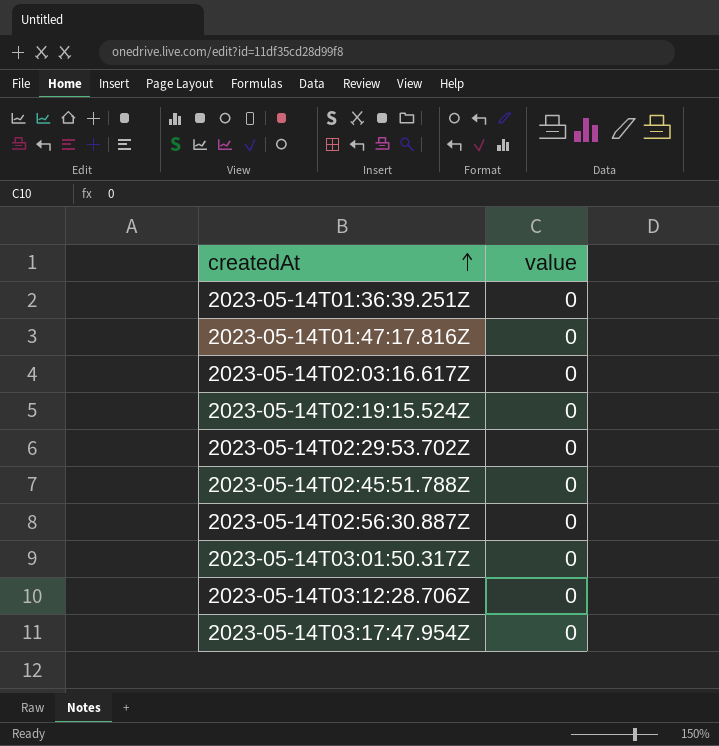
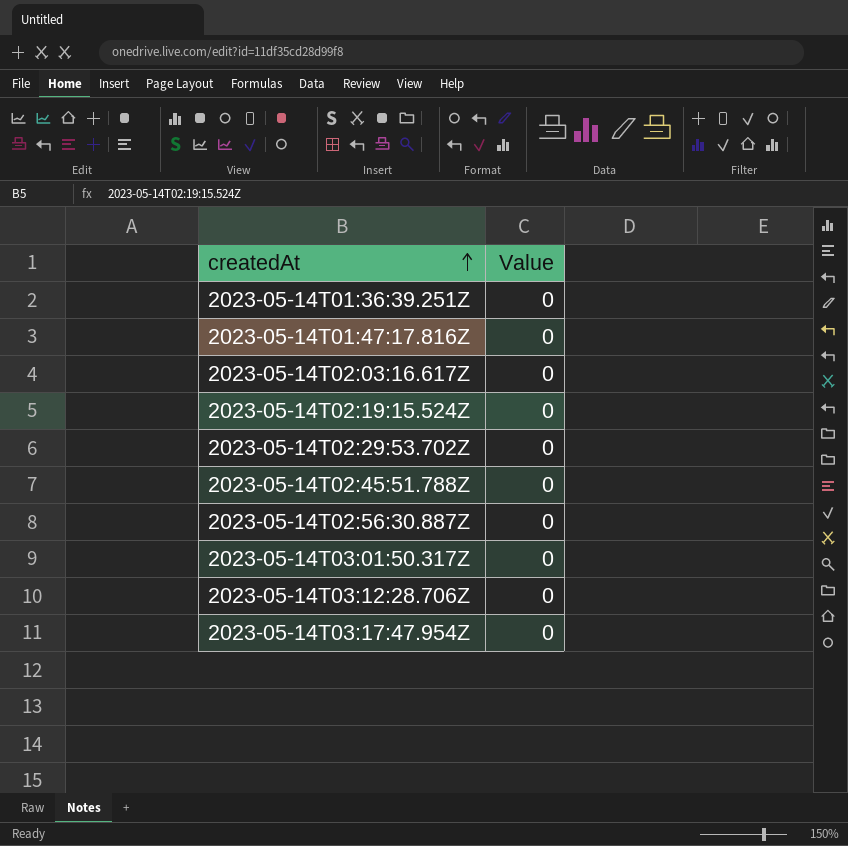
column name: value -> Value

